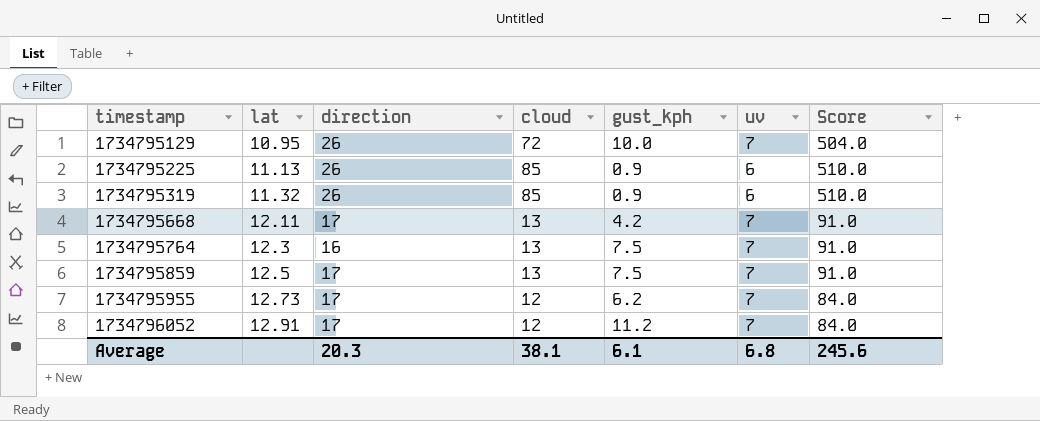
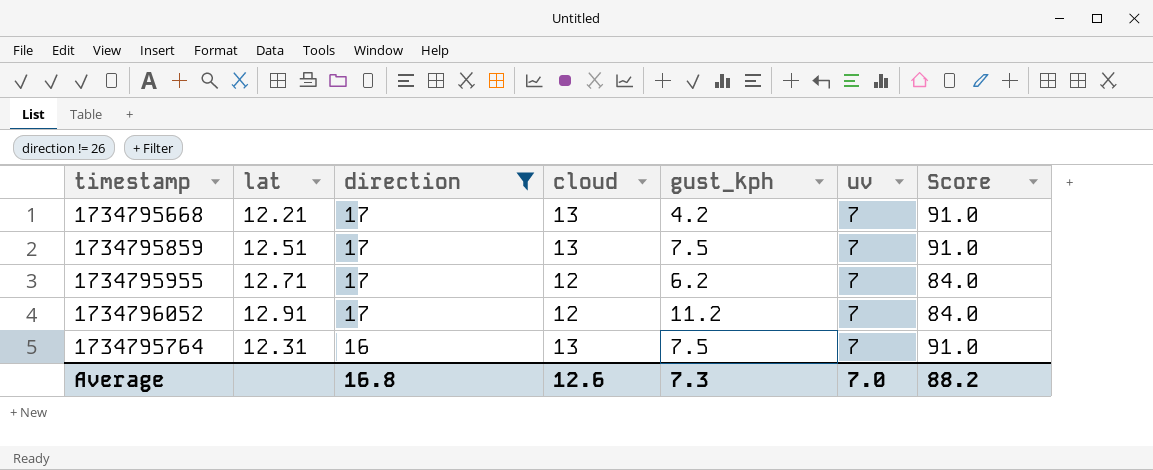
filter: none -> direction != 26
row order: timestamp ascending -> direction descending
1734795668 | lat: 12.11 -> 12.21
1734795859 | lat: 12.5 -> 12.51
1734795955 | lat: 12.73 -> 12.71
1734795764 | lat: 12.3 -> 12.31
Average | direction: 20.3 -> 16.8
Average | cloud: 38.1 -> 12.6
Average | gust_kph: 6.1 -> 7.3
Average | uv: 6.8 -> 7.0
Average | Score: 245.6 -> 88.2

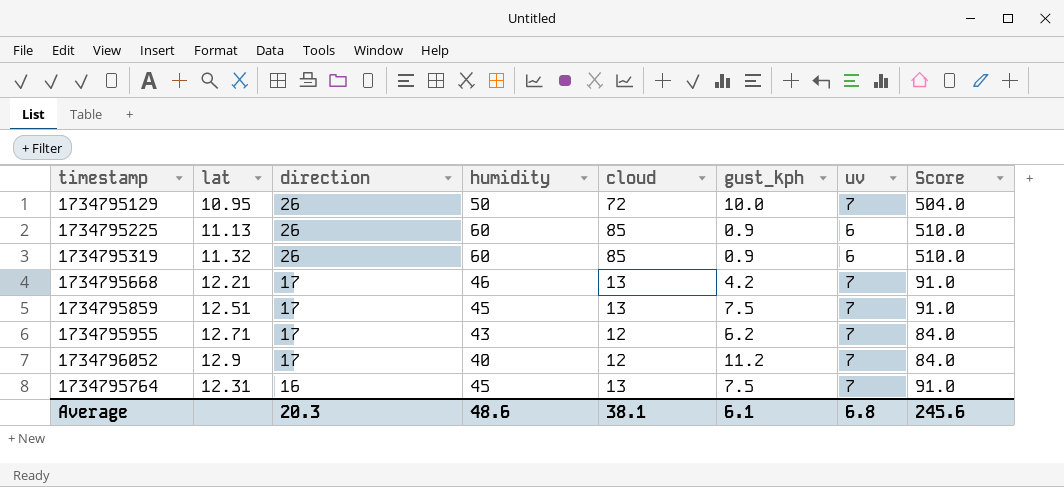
filter: direction != 26 -> none
column humidity | position: none -> 4
1734796052 | lat: 12.91 -> 12.9
Average | direction: 16.8 -> 20.3
Average | cloud: 12.6 -> 38.1
Average | gust_kph: 7.3 -> 6.1
Average | uv: 7.0 -> 6.8
Average | Score: 88.2 -> 245.6

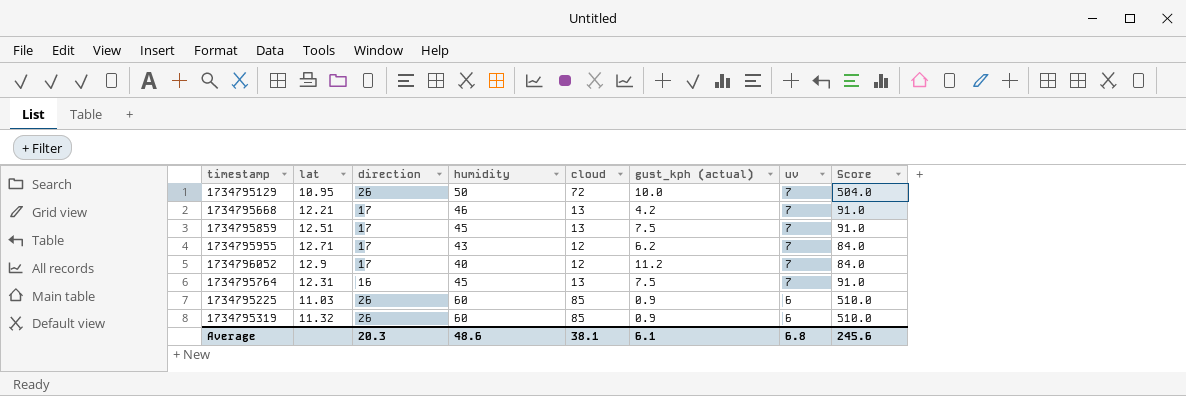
row order: direction descending -> uv descending
column name: gust_kph -> gust_kph (actual)
1734795225 | lat: 11.13 -> 11.03

